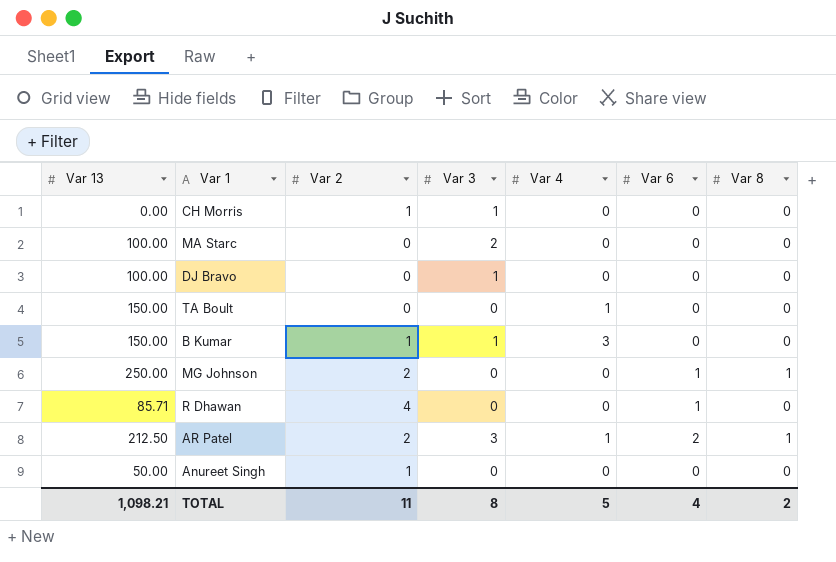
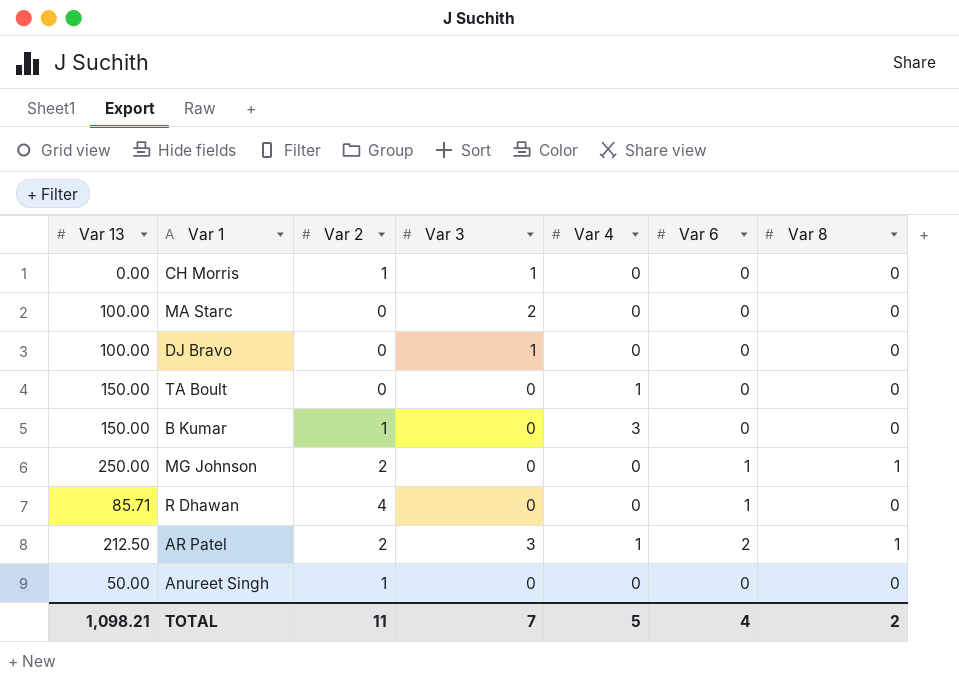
B Kumar | Var 3: 1 -> 0
TOTAL | Var 3: 8 -> 7

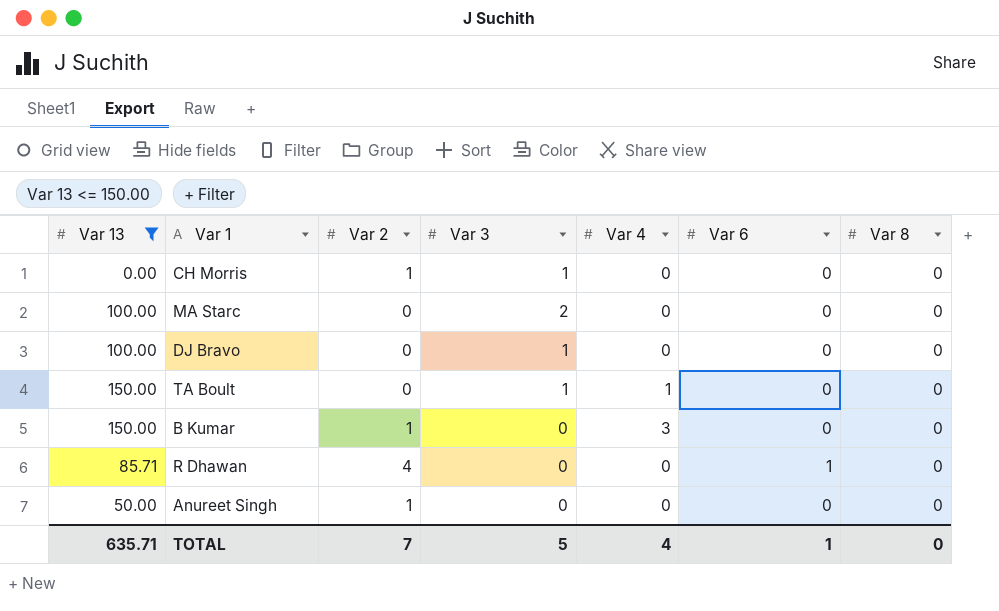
filter: none -> Var 13 <= 150.00
TA Boult | Var 3: 0 -> 1
TOTAL | Var 13: 1,098.21 -> 635.71
TOTAL | Var 2: 11 -> 7
TOTAL | Var 3: 7 -> 5
TOTAL | Var 4: 5 -> 4
TOTAL | Var 6: 4 -> 1
TOTAL | Var 8: 2 -> 0

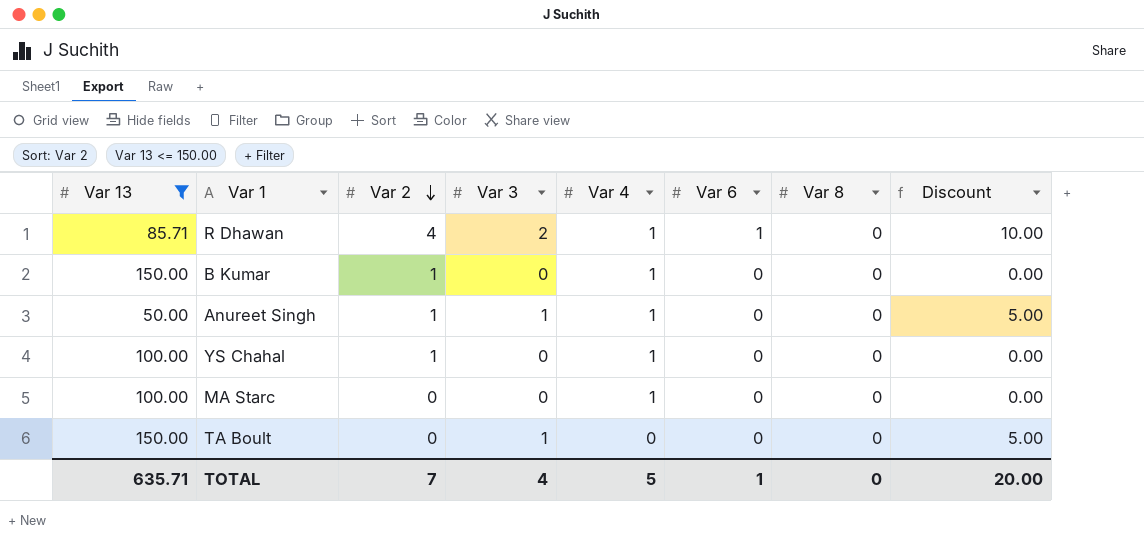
row order: none -> Var 2 descending
column Discount | formula: none -> [Var 3] * 5
row CH Morris: 0.00 | 1 | 1 | 0 | 0 | 0 -> none
row DJ Bravo: 100.00 | 0 | 1 | 0 | 0 | 0 -> none
R Dhawan | Var 3: 0 -> 2
R Dhawan | Var 4: 0 -> 1
B Kumar | Var 4: 3 -> 1
Anureet Singh | Var 3: 0 -> 1
Anureet Singh | Var 4: 0 -> 1
row YS Chahal: none -> 100.00 | 1 | 0 | 1 | 0 | 0 | 0.00
MA Starc | Var 3: 2 -> 0
MA Starc | Var 4: 0 -> 1
TA Boult | Var 4: 1 -> 0
TOTAL | Var 3: 5 -> 4
TOTAL | Var 4: 4 -> 5

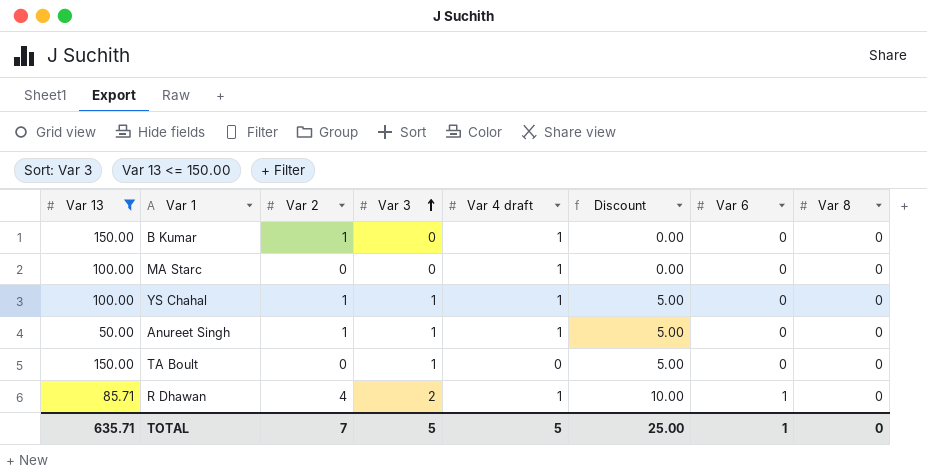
row order: Var 2 descending -> Var 3 ascending
column name: Var 4 -> Var 4 draft
column Discount | position: 8 -> 6
YS Chahal | Var 3: 0 -> 1
YS Chahal | Discount: 0.00 -> 5.00
TOTAL | Var 3: 4 -> 5
TOTAL | Discount: 20.00 -> 25.00

